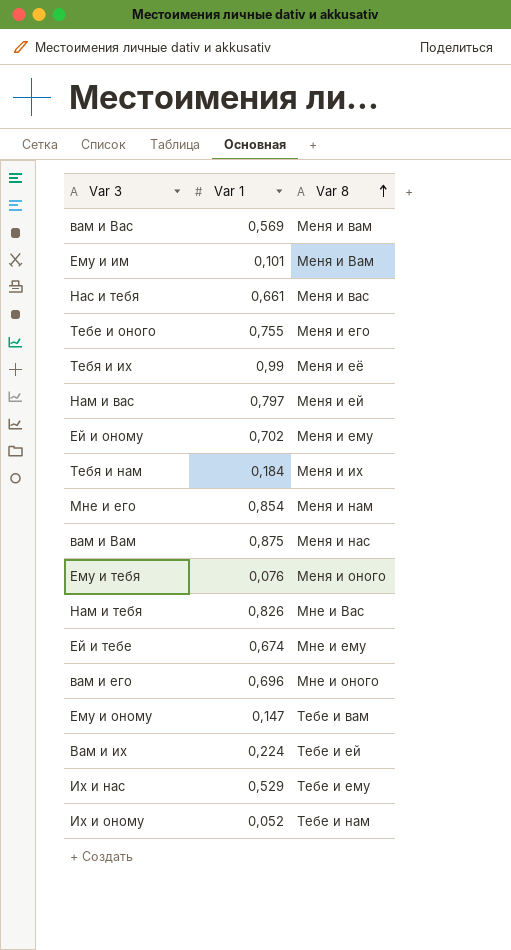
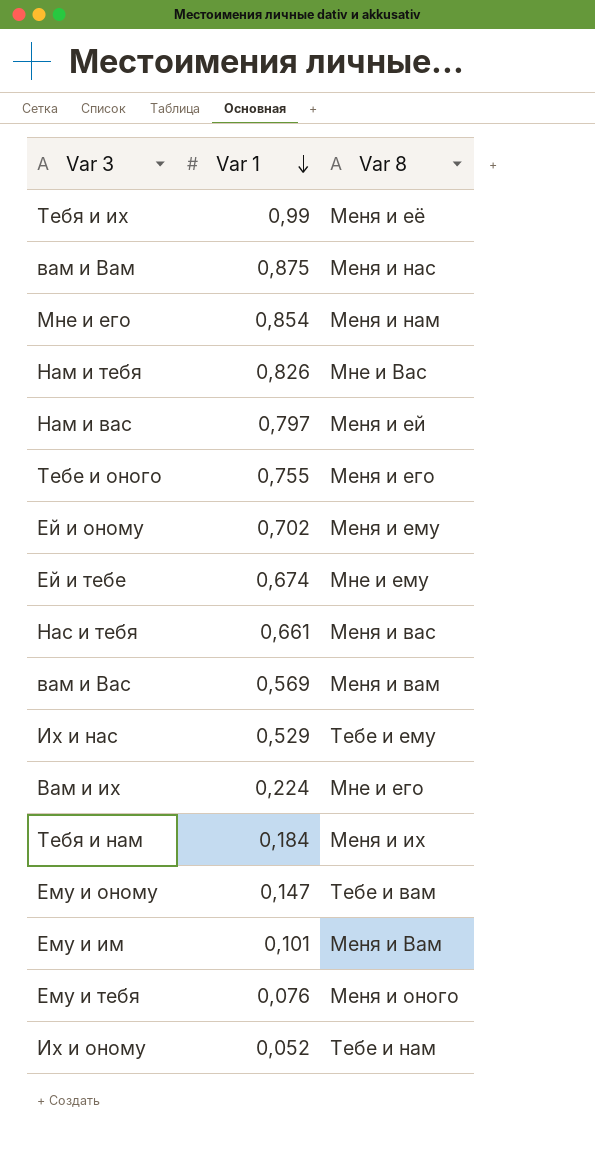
row order: Var 8 ascending -> Var 1 descending
row вам и его: 0,696 | Мне и оного -> none
Вам и их | Var 8: Тебе и ей -> Мне и его

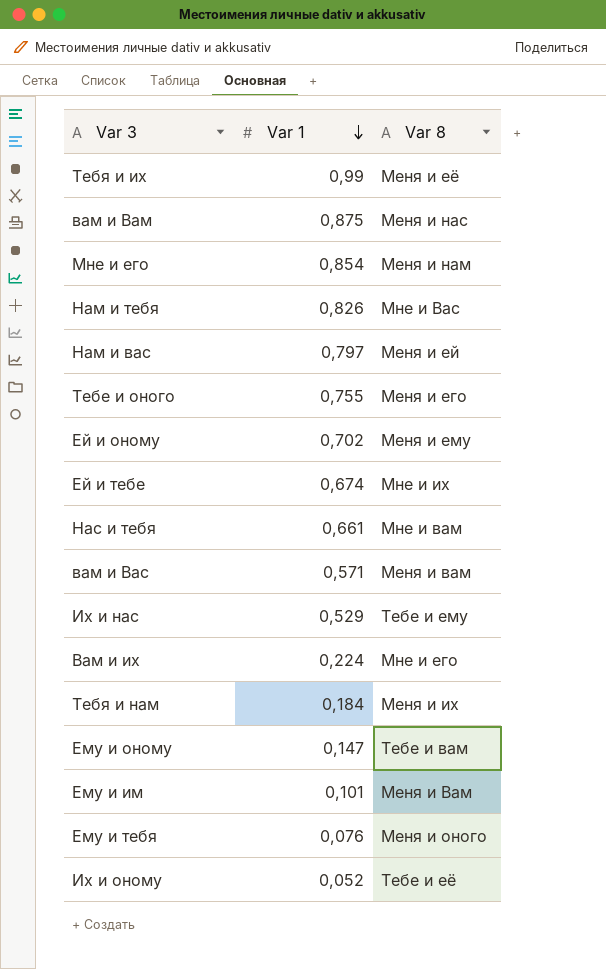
Ей и тебе | Var 8: Мне и ему -> Мне и их
Нас и тебя | Var 8: Меня и вас -> Мне и вам
вам и Вас | Var 1: 0,569 -> 0,571
Их и оному | Var 8: Тебе и нам -> Тебе и её

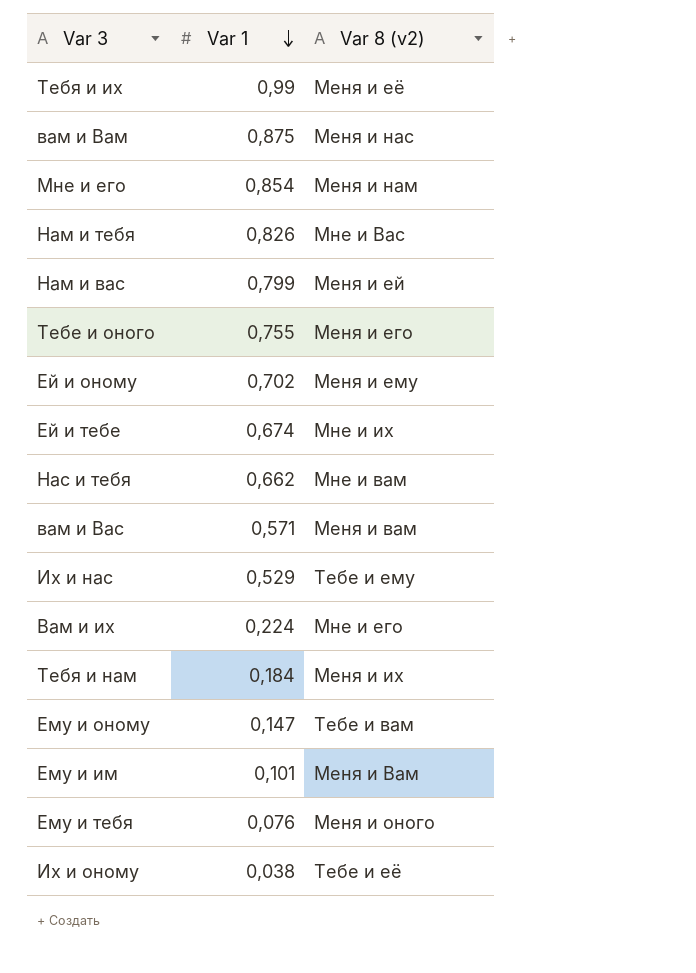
column name: Var 8 -> Var 8 (v2)
Нам и вас | Var 1: 0,797 -> 0,799
Нас и тебя | Var 1: 0,661 -> 0,662
Их и оному | Var 1: 0,052 -> 0,038

